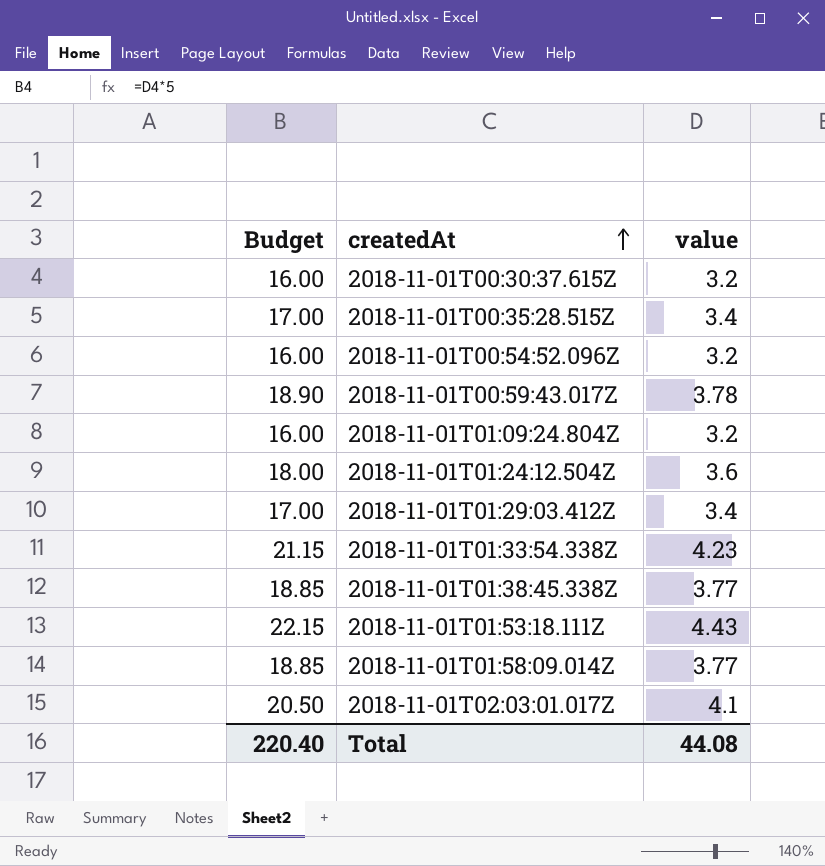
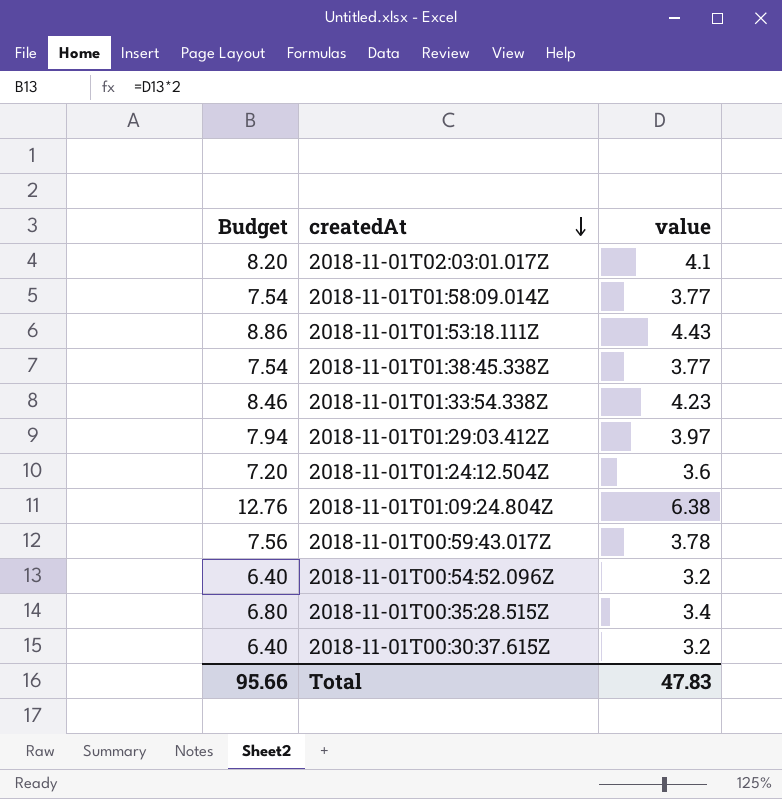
row order: createdAt ascending -> createdAt descending
column Budget | formula: [value] * 5 -> [value] * 2
2018-11-01T01:29:03.412Z | value: 3.4 -> 3.97
2018-11-01T01:09:24.804Z | value: 3.2 -> 6.38
Total | Budget: 220.40 -> 95.66
Total | value: 44.08 -> 47.83

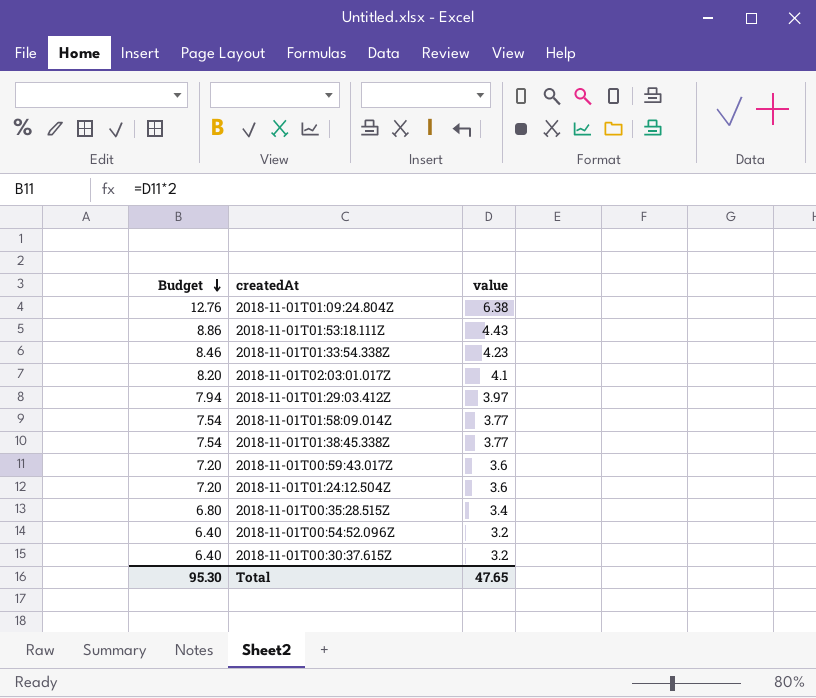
row order: createdAt descending -> Budget descending
2018-11-01T00:59:43.017Z | Budget: 7.56 -> 7.20
2018-11-01T00:59:43.017Z | value: 3.78 -> 3.6
Total | Budget: 95.66 -> 95.30
Total | value: 47.83 -> 47.65

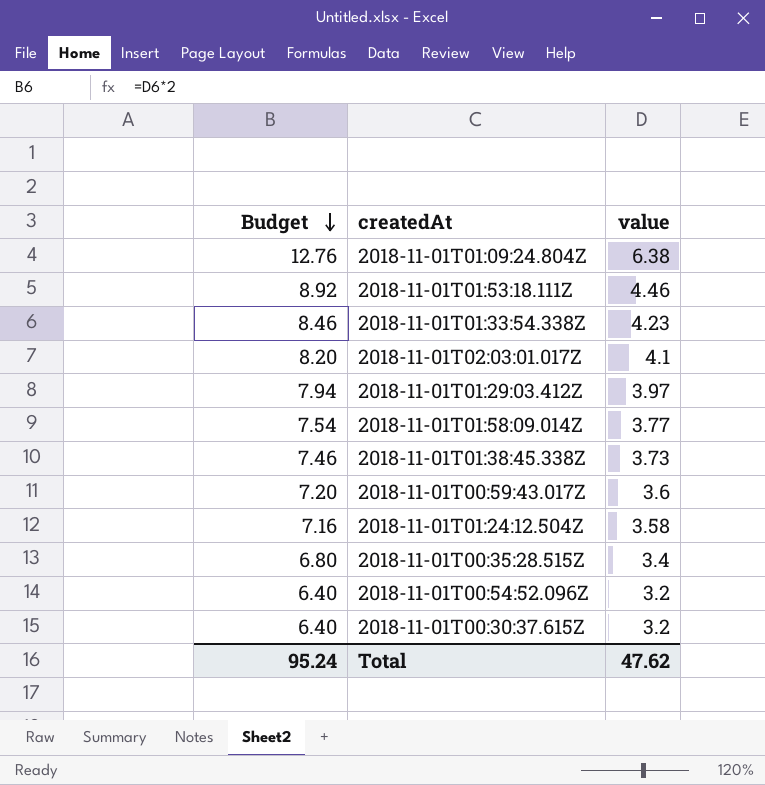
2018-11-01T01:53:18.111Z | Budget: 8.86 -> 8.92
2018-11-01T01:53:18.111Z | value: 4.43 -> 4.46
2018-11-01T01:38:45.338Z | Budget: 7.54 -> 7.46
2018-11-01T01:38:45.338Z | value: 3.77 -> 3.73
2018-11-01T01:24:12.504Z | Budget: 7.20 -> 7.16
2018-11-01T01:24:12.504Z | value: 3.6 -> 3.58
Total | Budget: 95.30 -> 95.24
Total | value: 47.65 -> 47.62

